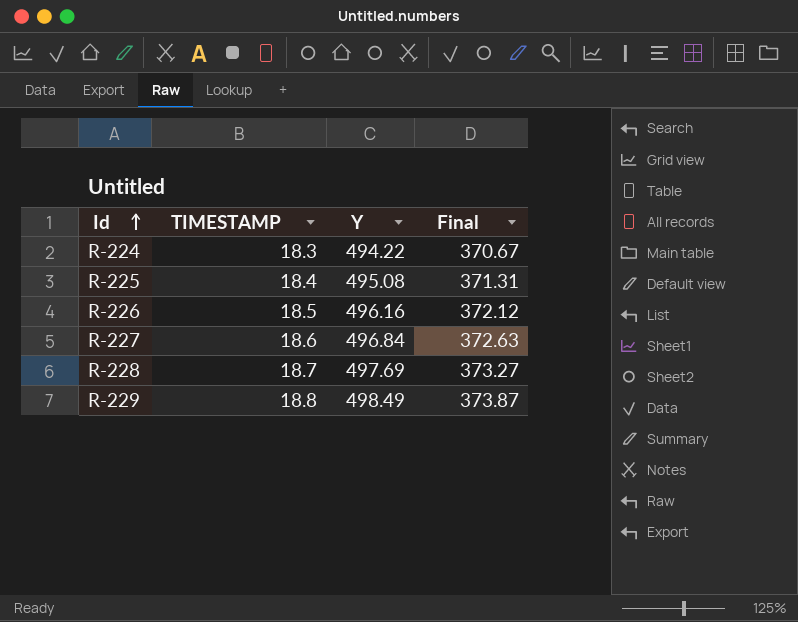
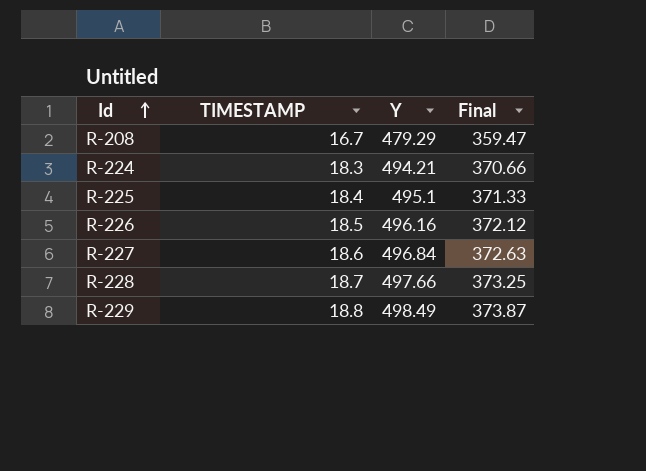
row R-208: none -> 16.7 | 479.29 | 359.47
R-224 | Y: 494.22 -> 494.21
R-224 | Final: 370.67 -> 370.66
R-225 | Y: 495.08 -> 495.1
R-225 | Final: 371.31 -> 371.33
R-228 | Y: 497.69 -> 497.66
R-228 | Final: 373.27 -> 373.25

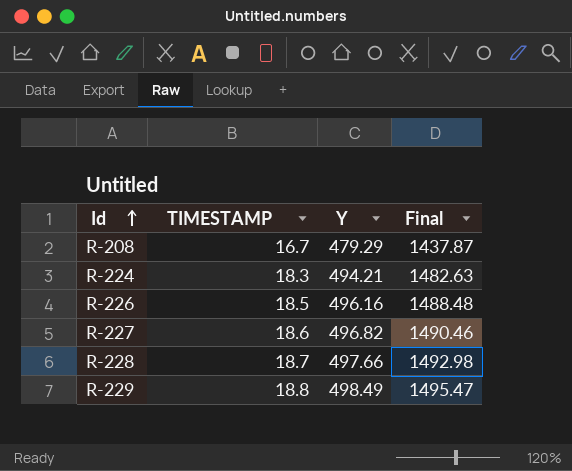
column Final | formula: [Y] * 0.75 -> [Y] * 3
row R-225: 18.4 | 495.1 | 371.33 -> none
R-227 | Y: 496.84 -> 496.82

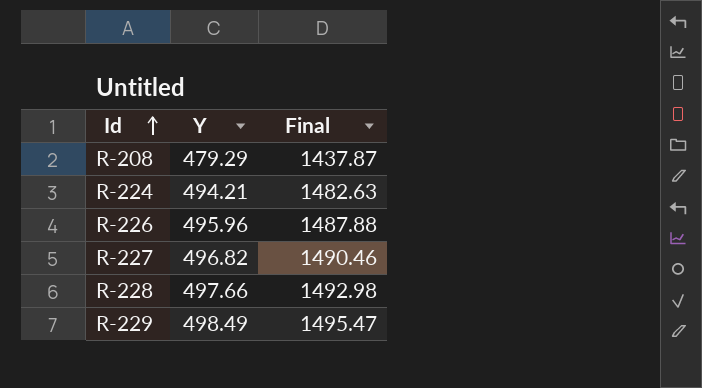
column TIMESTAMP | position: 2 -> none
R-226 | Y: 496.16 -> 495.96
R-226 | Final: 1488.48 -> 1487.88

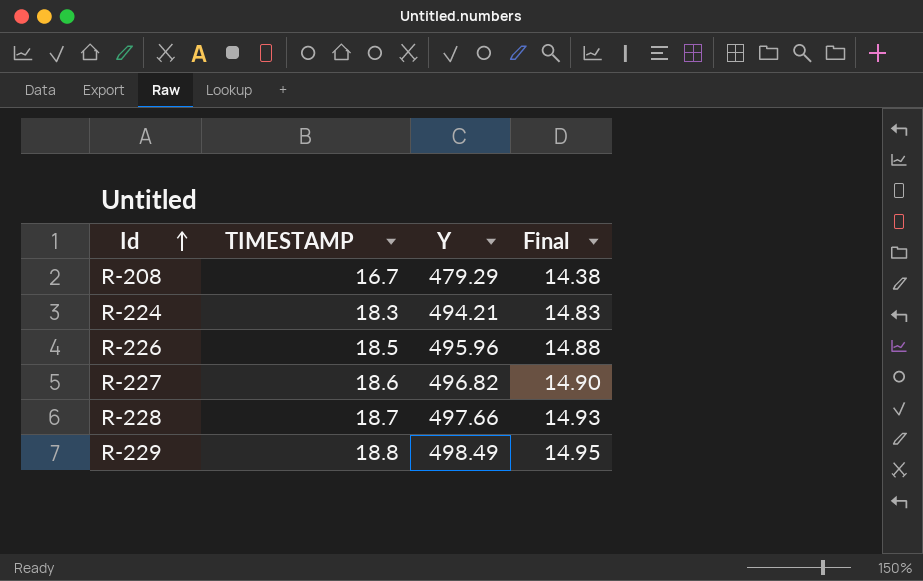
column TIMESTAMP | position: none -> 2
column Final | formula: [Y] * 3 -> [Y] * 0.03

